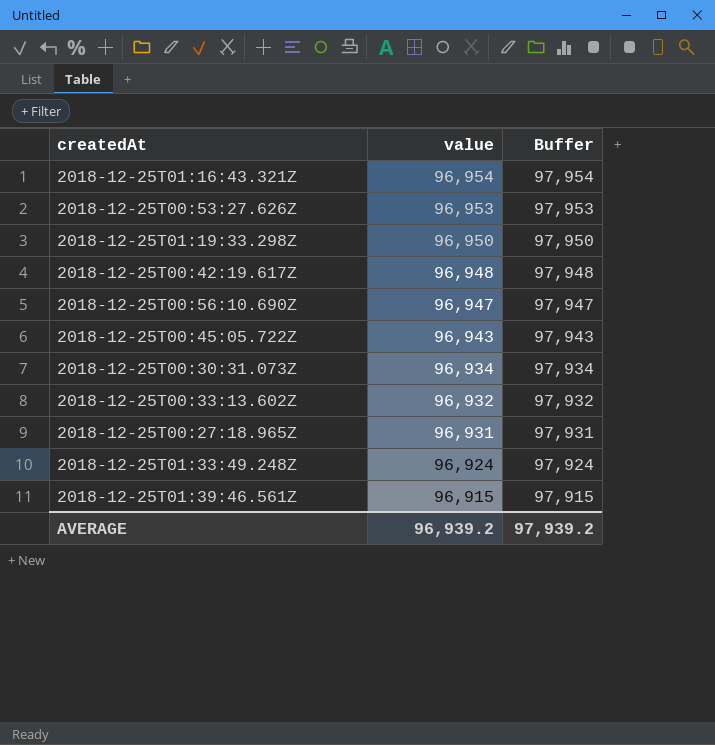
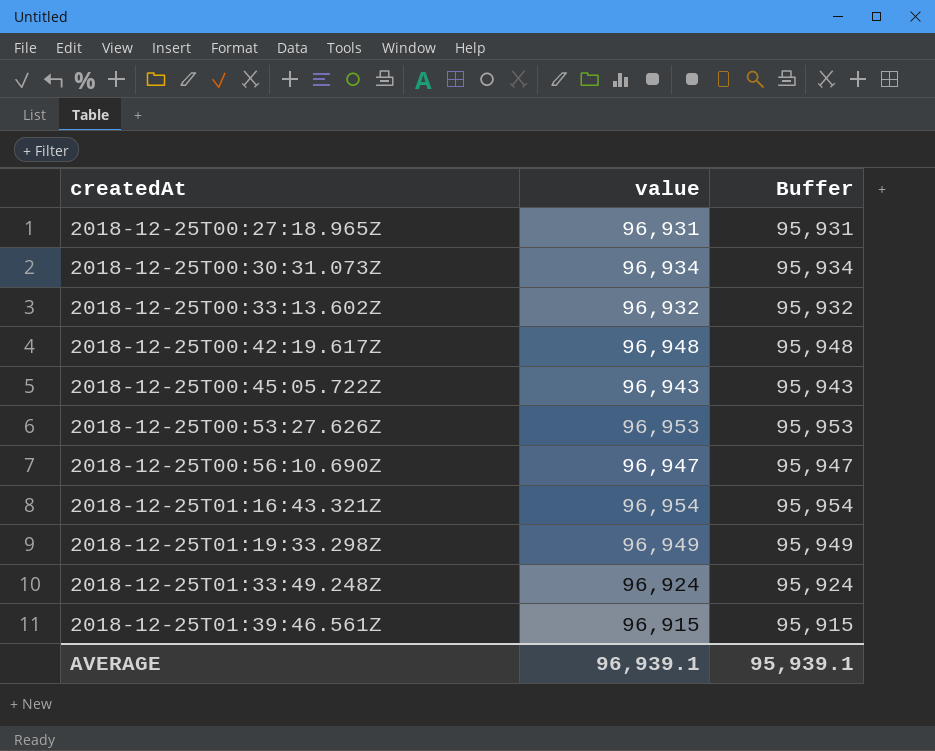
row order: value descending -> createdAt ascending
column Buffer | formula: [value] + 1000 -> [value] - 1000
2018-12-25T01:19:33.298Z | value: 96,950 -> 96,949
AVERAGE | value: 96,939.2 -> 96,939.1
AVERAGE | Buffer: 97,939.2 -> 95,939.1

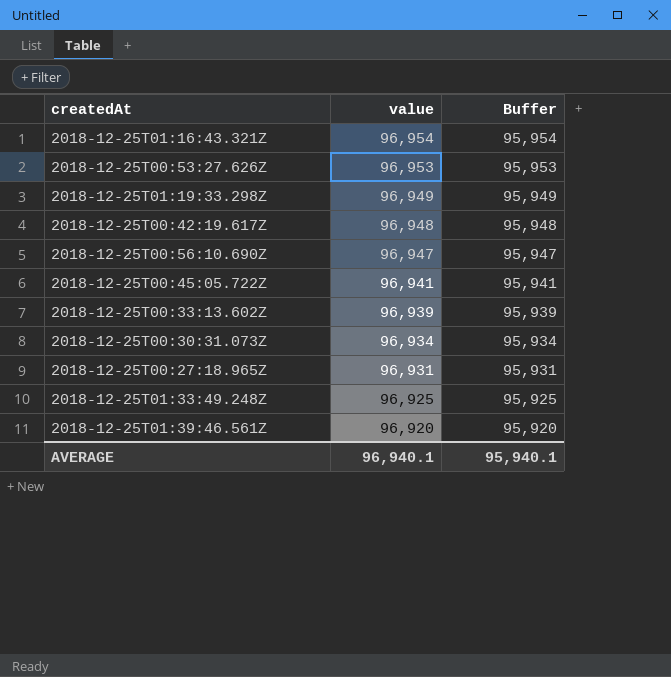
row order: createdAt ascending -> value descending
2018-12-25T00:45:05.722Z | value: 96,943 -> 96,941
2018-12-25T00:45:05.722Z | Buffer: 95,943 -> 95,941
2018-12-25T00:33:13.602Z | value: 96,932 -> 96,939
2018-12-25T00:33:13.602Z | Buffer: 95,932 -> 95,939
2018-12-25T01:33:49.248Z | value: 96,924 -> 96,925
2018-12-25T01:33:49.248Z | Buffer: 95,924 -> 95,925
2018-12-25T01:39:46.561Z | value: 96,915 -> 96,920
2018-12-25T01:39:46.561Z | Buffer: 95,915 -> 95,920
AVERAGE | value: 96,939.1 -> 96,940.1
AVERAGE | Buffer: 95,939.1 -> 95,940.1

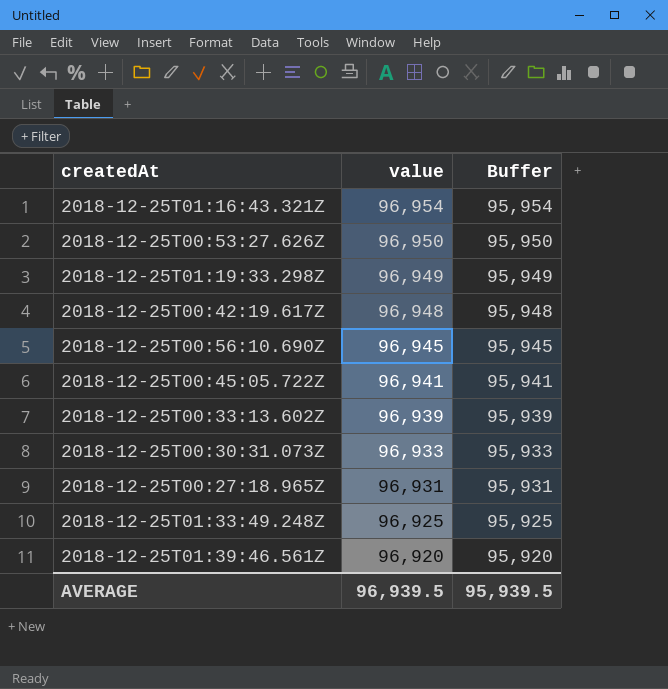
2018-12-25T00:53:27.626Z | value: 96,953 -> 96,950
2018-12-25T00:53:27.626Z | Buffer: 95,953 -> 95,950
2018-12-25T00:56:10.690Z | value: 96,947 -> 96,945
2018-12-25T00:56:10.690Z | Buffer: 95,947 -> 95,945
2018-12-25T00:30:31.073Z | value: 96,934 -> 96,933
2018-12-25T00:30:31.073Z | Buffer: 95,934 -> 95,933
AVERAGE | value: 96,940.1 -> 96,939.5
AVERAGE | Buffer: 95,940.1 -> 95,939.5

